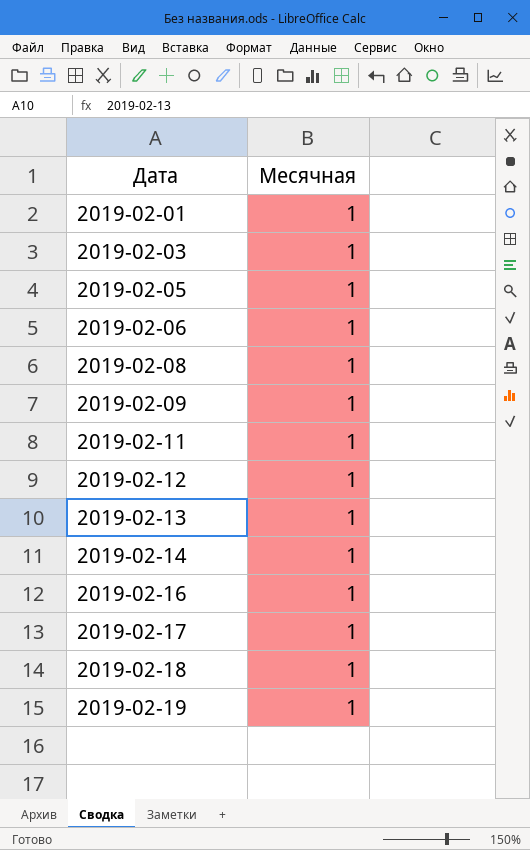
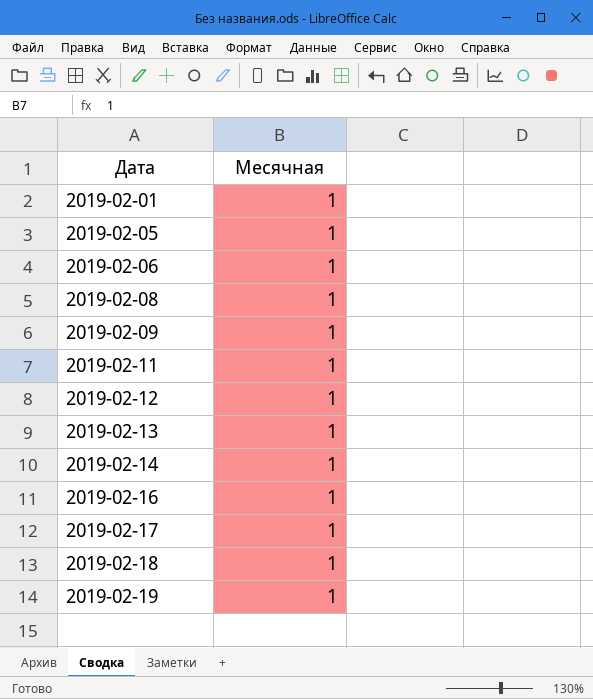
row 2019-02-03: 1 -> none

